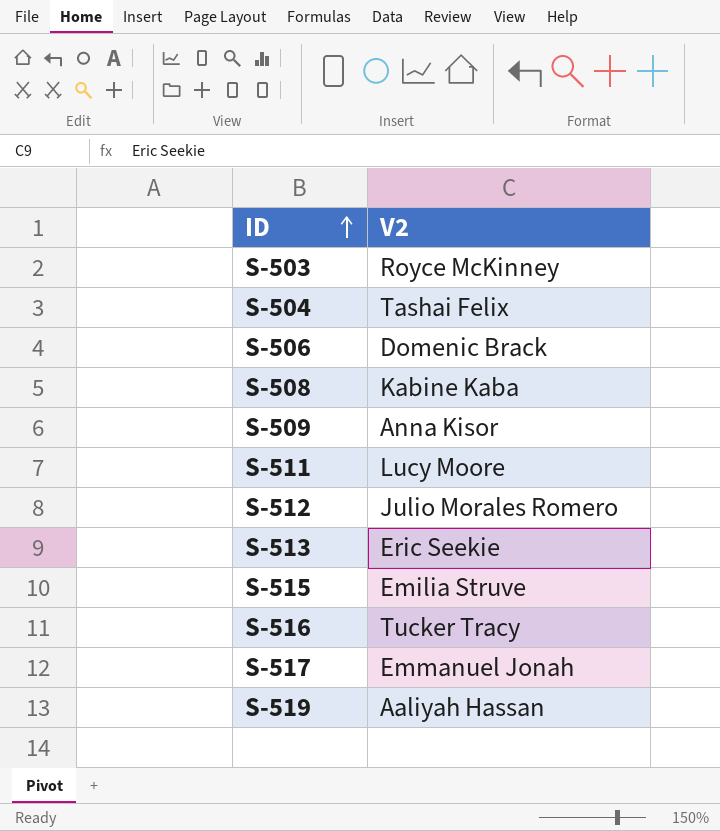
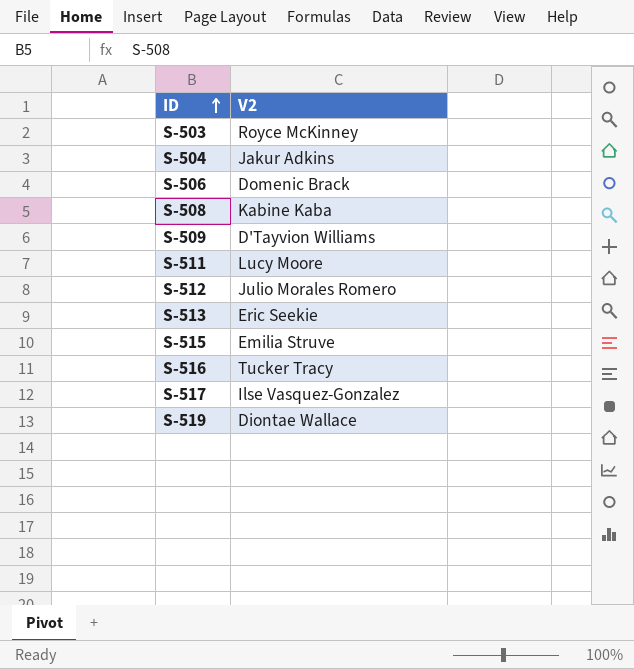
S-504 | V2: Tashai Felix -> Jakur Adkins
S-509 | V2: Anna Kisor -> D'Tayvion Williams
S-517 | V2: Emmanuel Jonah -> Ilse Vasquez-Gonzalez
S-519 | V2: Aaliyah Hassan -> Diontae Wallace

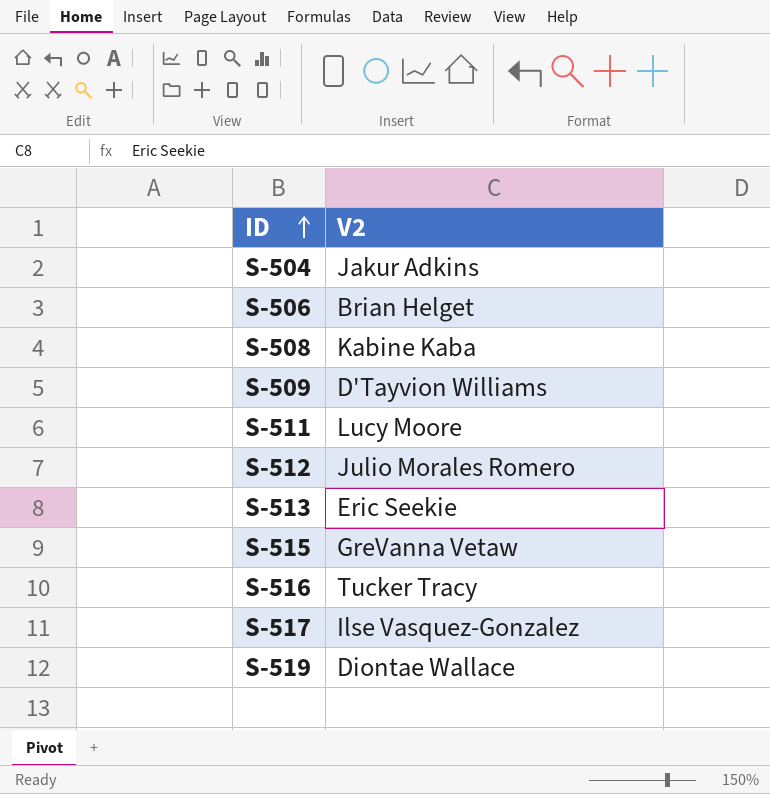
row S-503: Royce McKinney -> none
S-506 | V2: Domenic Brack -> Brian Helget
S-515 | V2: Emilia Struve -> GreVanna Vetaw

